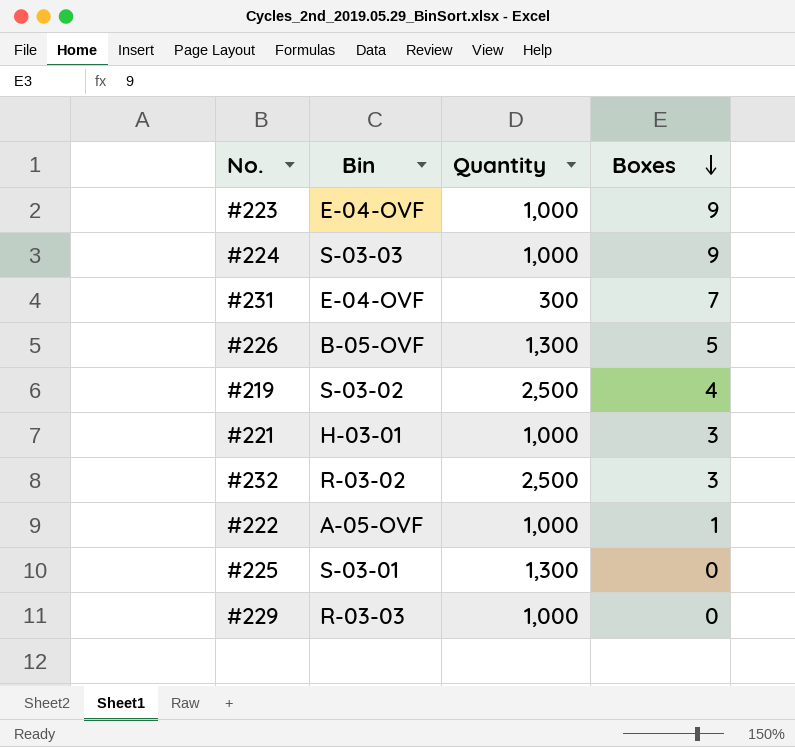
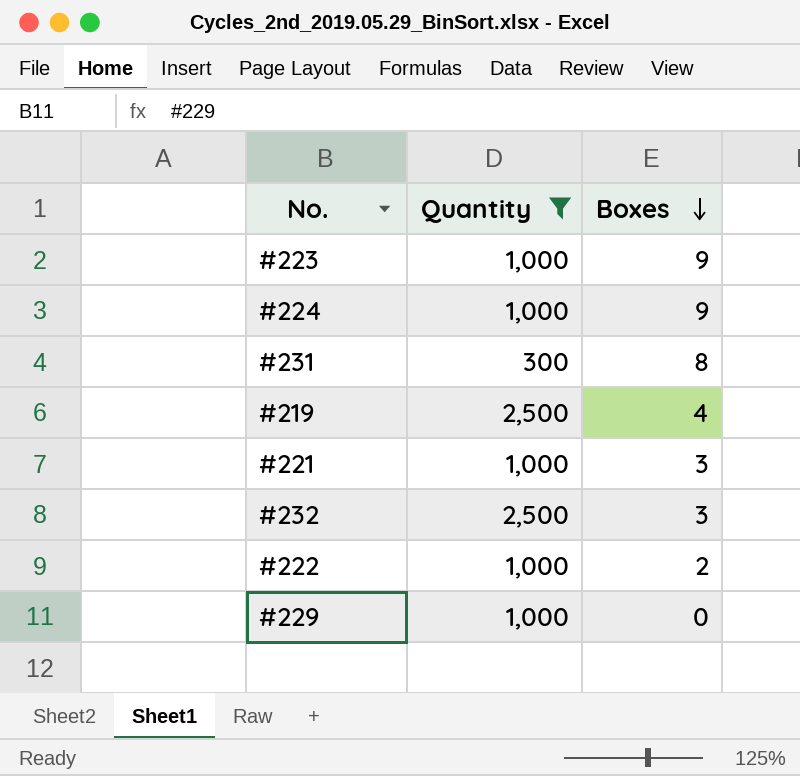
filter: none -> Quantity != 1,300
column Bin | position: 2 -> none
#231 | Boxes: 7 -> 8
#222 | Boxes: 1 -> 2

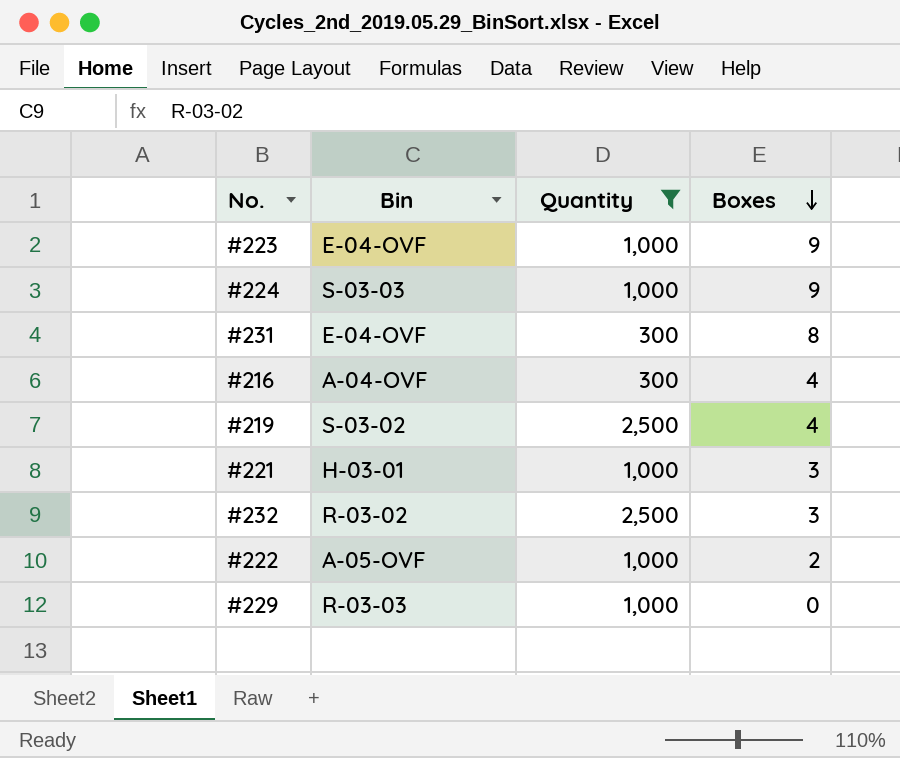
column Bin | position: none -> 2
row #216: none -> A-04-OVF | 300 | 4

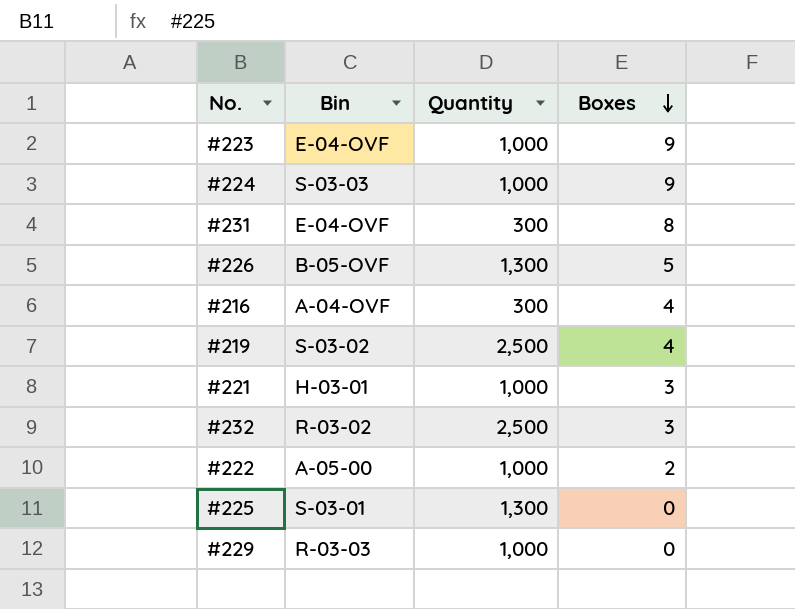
filter: Quantity != 1,300 -> none
#222 | Bin: A-05-OVF -> A-05-00

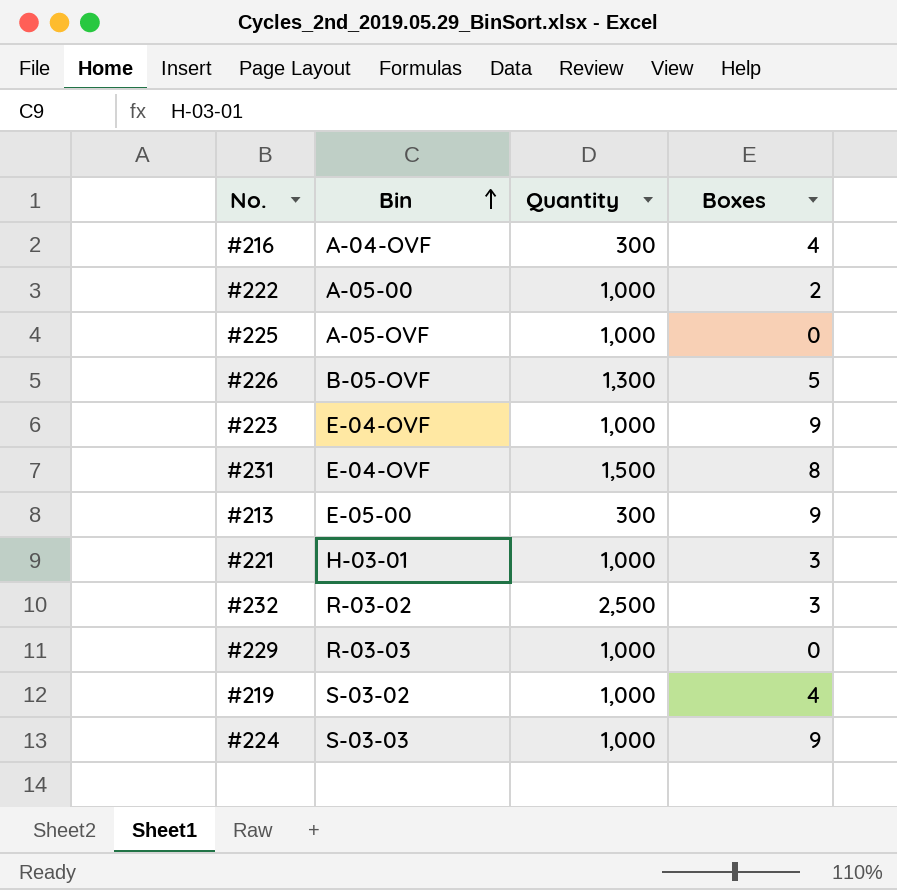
row order: Boxes descending -> Bin ascending
#225 | Bin: S-03-01 -> A-05-OVF
#225 | Quantity: 1,300 -> 1,000
#231 | Quantity: 300 -> 1,500
row #213: none -> E-05-00 | 300 | 9
#219 | Quantity: 2,500 -> 1,000

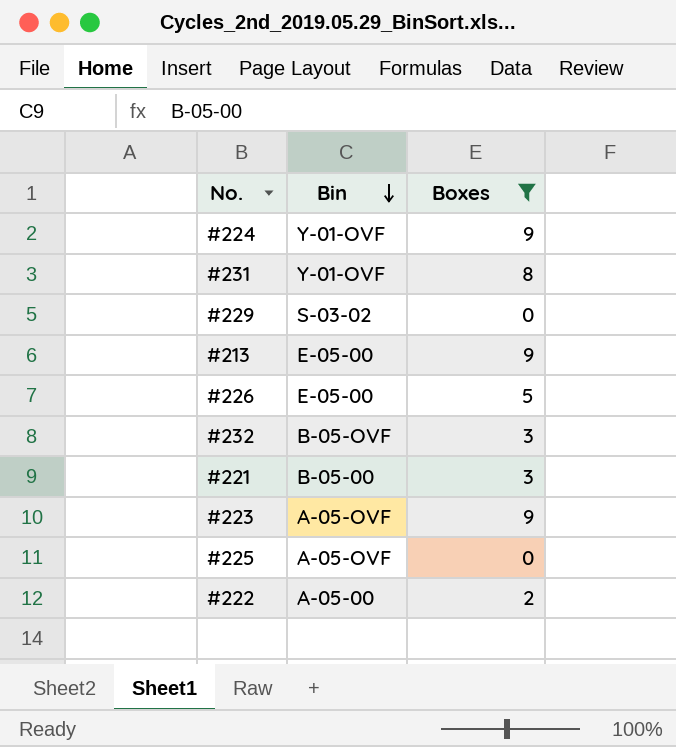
filter: none -> Boxes != 4
row order: Bin ascending -> Bin descending
column Quantity | position: 3 -> none
#224 | Bin: S-03-03 -> Y-01-OVF
#231 | Bin: E-04-OVF -> Y-01-OVF
#229 | Bin: R-03-03 -> S-03-02
#226 | Bin: B-05-OVF -> E-05-00
#232 | Bin: R-03-02 -> B-05-OVF
#221 | Bin: H-03-01 -> B-05-00
#223 | Bin: E-04-OVF -> A-05-OVF

